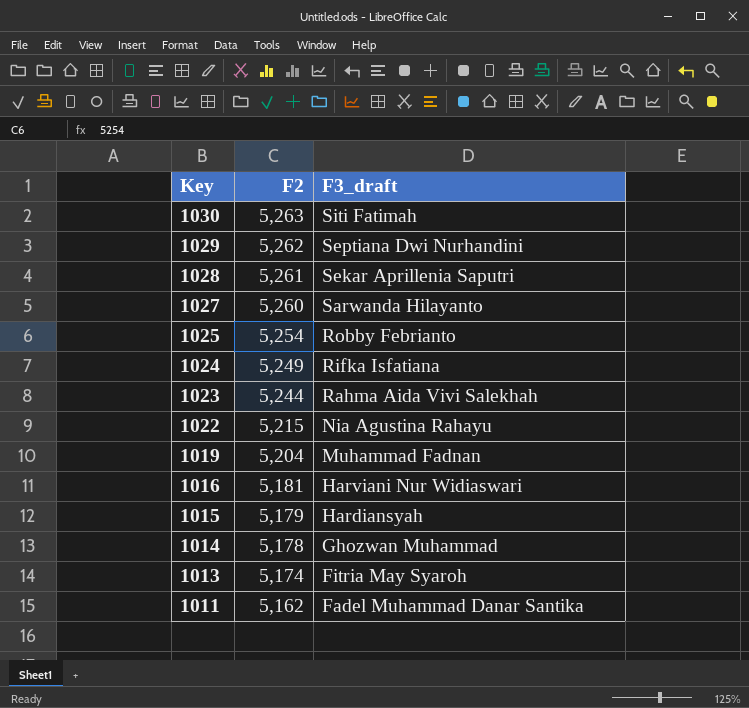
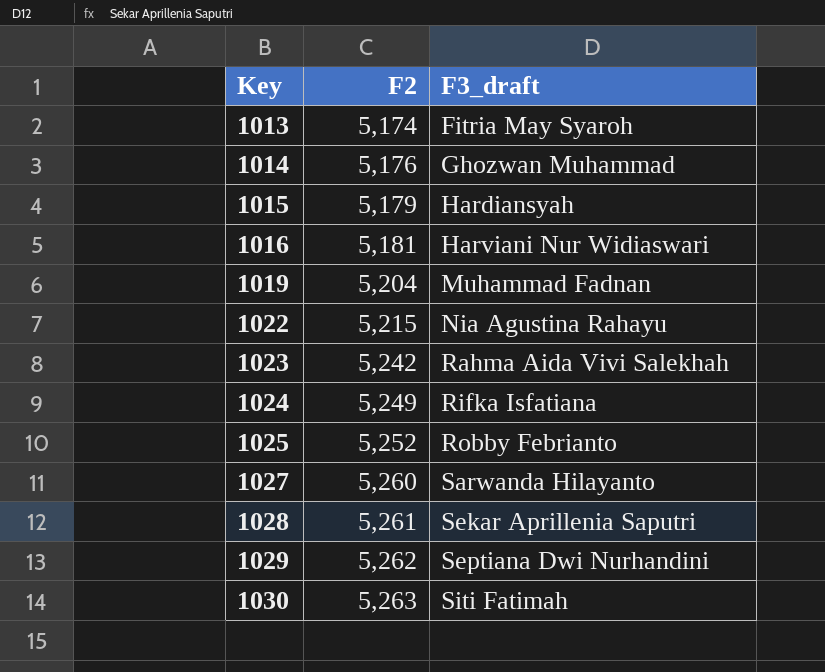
row order: Key descending -> Key ascending
row 1011: 5,162 | Fadel Muhammad Danar Santika -> none
1014 | F2: 5,178 -> 5,176
1023 | F2: 5,244 -> 5,242
1025 | F2: 5,254 -> 5,252

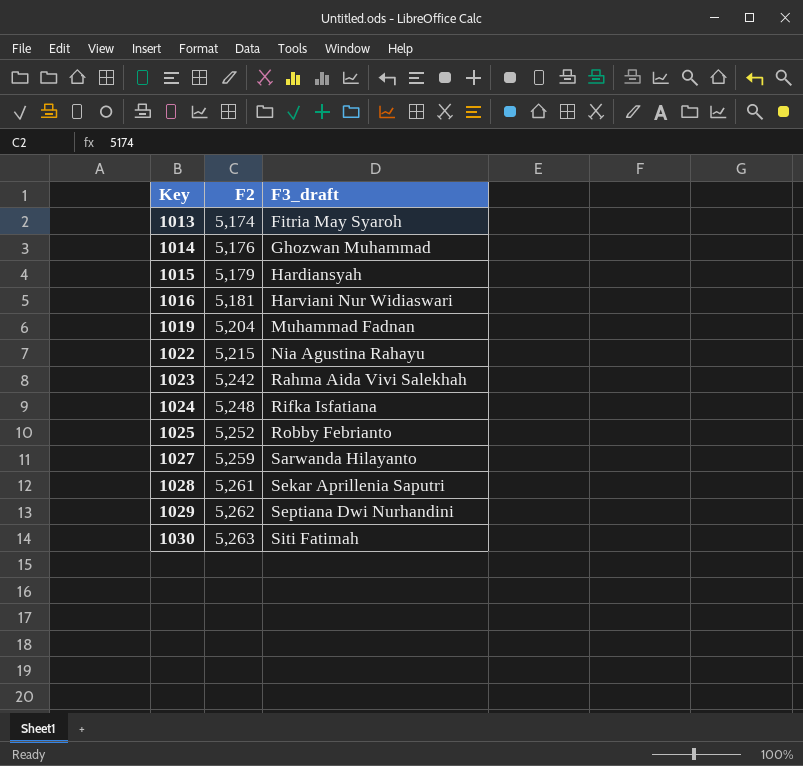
1024 | F2: 5,249 -> 5,248
1027 | F2: 5,260 -> 5,259

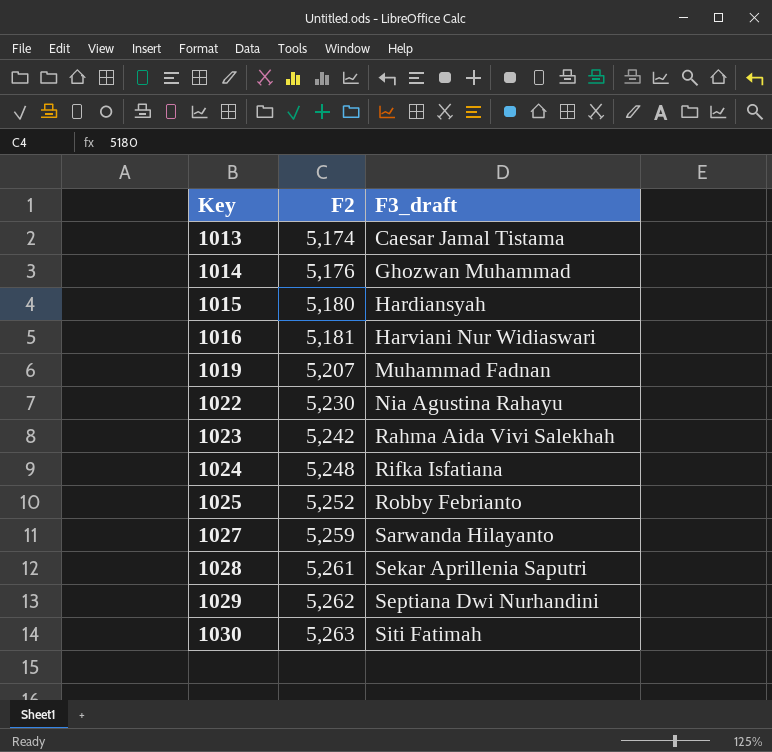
1013 | F3_draft: Fitria May Syaroh -> Caesar Jamal Tistama
1015 | F2: 5,179 -> 5,180
1019 | F2: 5,204 -> 5,207
1022 | F2: 5,215 -> 5,230

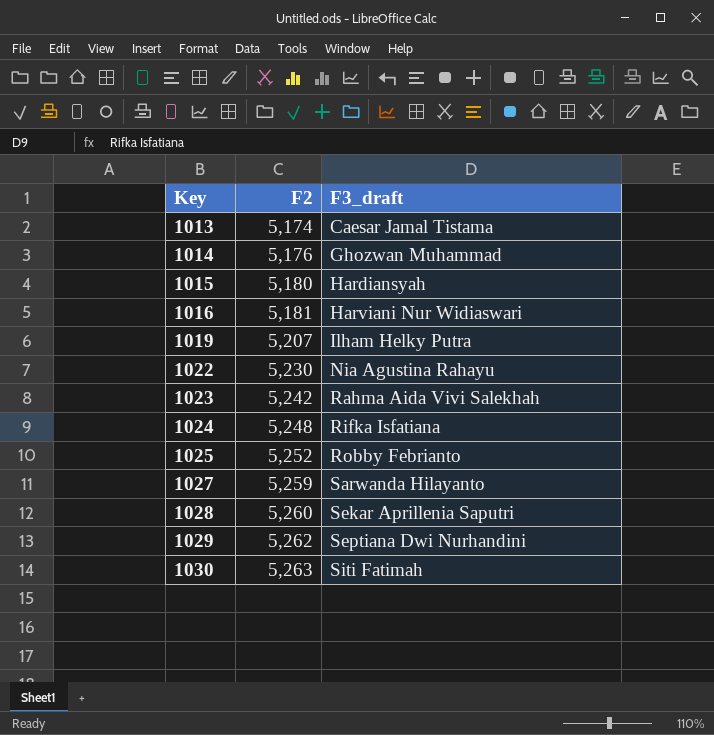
1019 | F3_draft: Muhammad Fadnan -> Ilham Helky Putra
1028 | F2: 5,261 -> 5,260

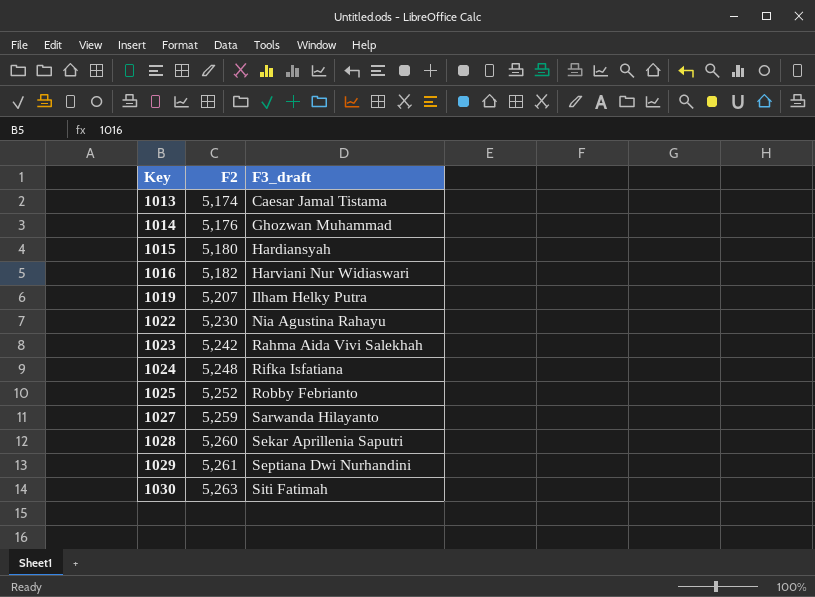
1016 | F2: 5,181 -> 5,182
1029 | F2: 5,262 -> 5,261

